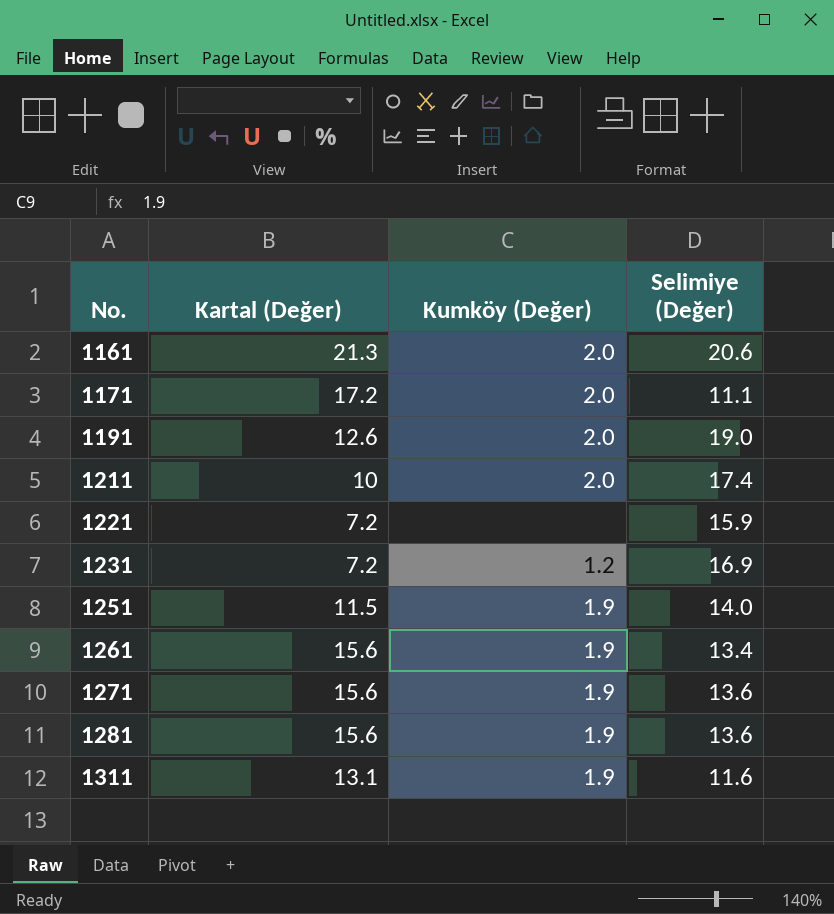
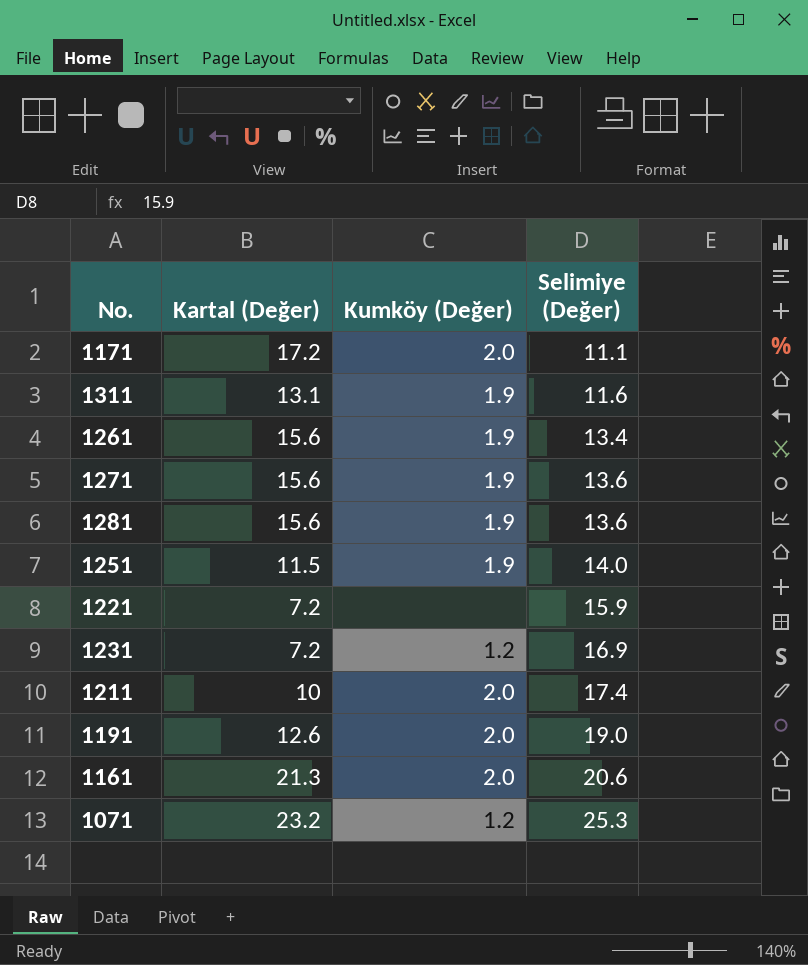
row order: No. ascending -> Selimiye (Değer) ascending
row 1071: none -> 23.2 | 1.2 | 25.3

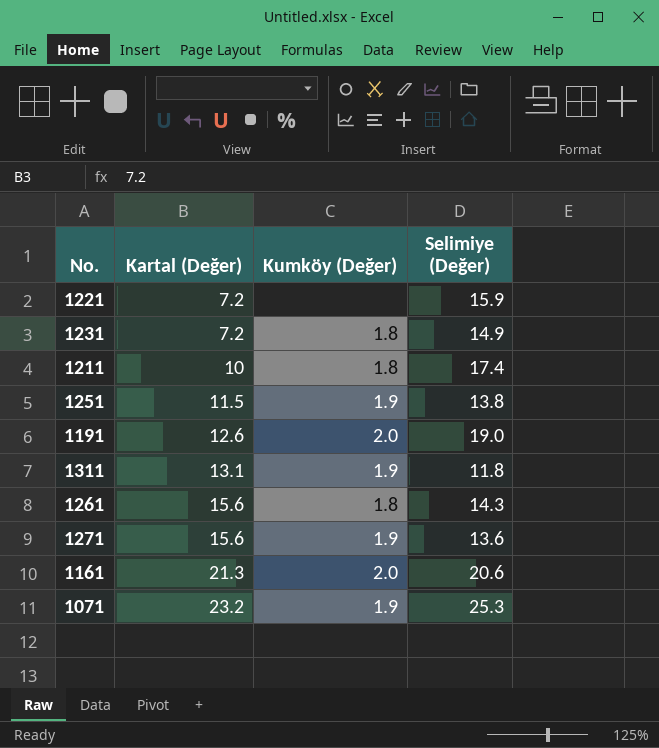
row order: Selimiye (Değer) ascending -> Kartal (Değer) ascending
row 1171: 17.2 | 2.0 | 11.1 -> none
row 1281: 15.6 | 1.9 | 13.6 -> none
1231 | Kumköy (Değer): 1.2 -> 1.8
1231 | Selimiye (Değer): 16.9 -> 14.9
1211 | Kumköy (Değer): 2.0 -> 1.8
1251 | Selimiye (Değer): 14.0 -> 13.8
1311 | Selimiye (Değer): 11.6 -> 11.8
1261 | Kumköy (Değer): 1.9 -> 1.8
1261 | Selimiye (Değer): 13.4 -> 14.3
1071 | Kumköy (Değer): 1.2 -> 1.9

